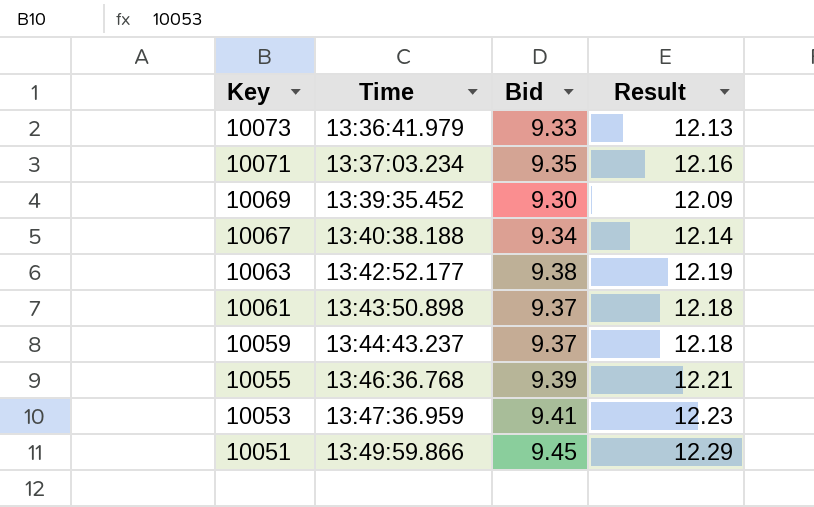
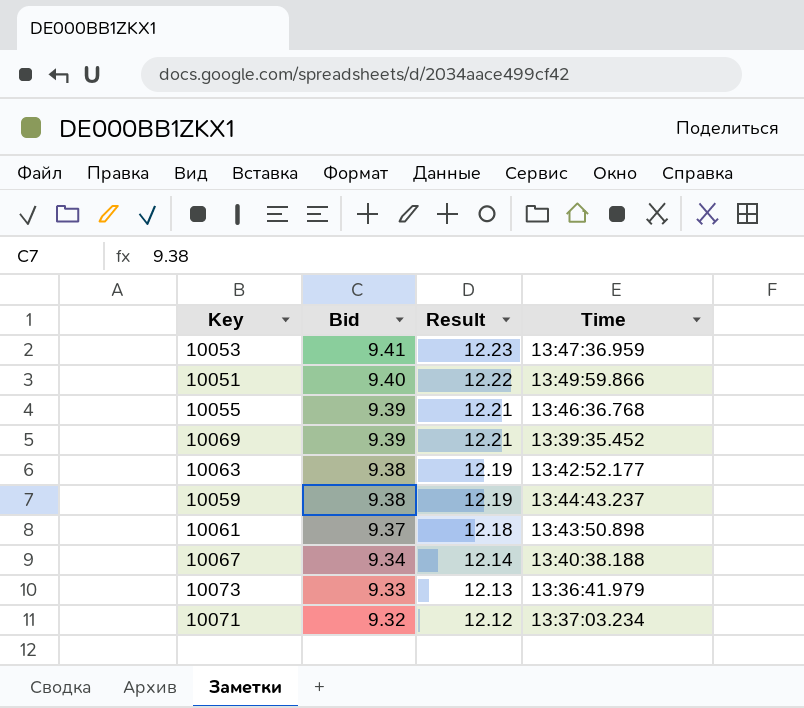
row order: Key descending -> Bid descending
column Time | position: 2 -> 4
10051 | Bid: 9.45 -> 9.40
10051 | Result: 12.29 -> 12.22
10069 | Bid: 9.30 -> 9.39
10069 | Result: 12.09 -> 12.21
10059 | Bid: 9.37 -> 9.38
10059 | Result: 12.18 -> 12.19
10071 | Bid: 9.35 -> 9.32
10071 | Result: 12.16 -> 12.12

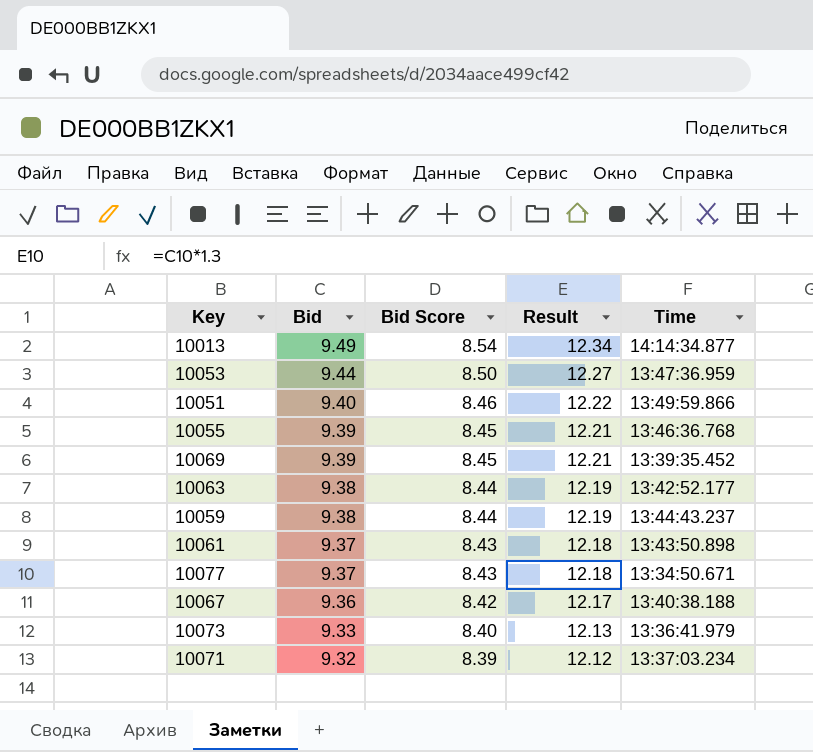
column Bid Score | formula: none -> [Bid] * 0.9
row 10013: none -> 9.49 | 8.54 | 12.34 | 14:14:34.877
10053 | Bid: 9.41 -> 9.44
10053 | Result: 12.23 -> 12.27
row 10077: none -> 9.37 | 8.43 | 12.18 | 13:34:50.671
10067 | Bid: 9.34 -> 9.36
10067 | Result: 12.14 -> 12.17

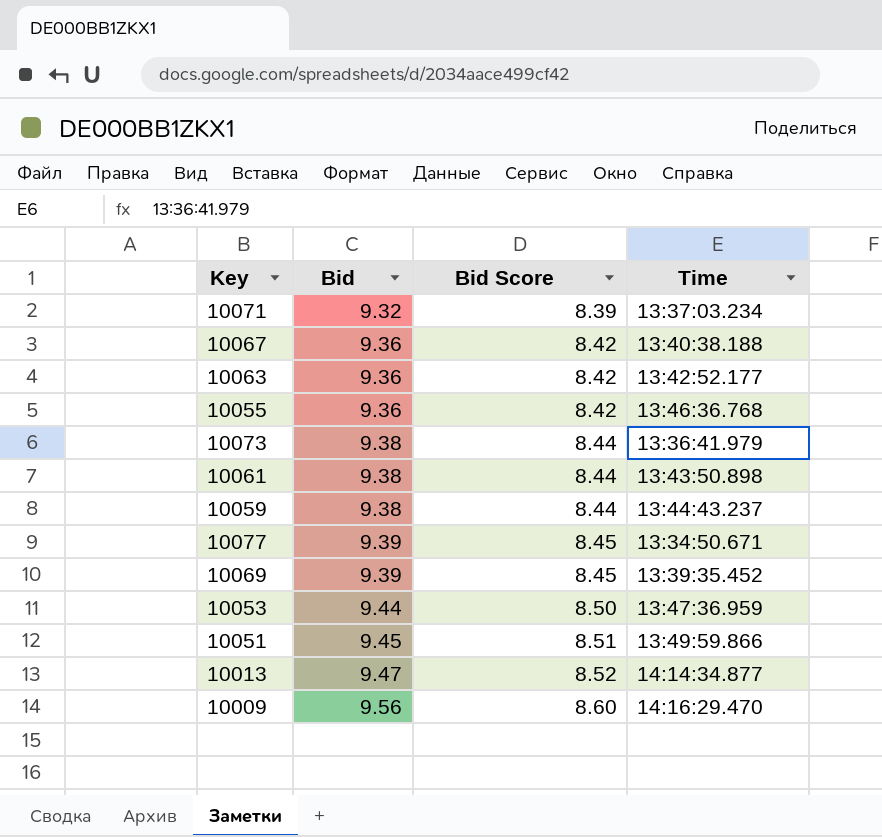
row order: Bid descending -> Bid ascending
column Result | formula: [Bid] * 1.3 -> none
10063 | Bid: 9.38 -> 9.36
10063 | Bid Score: 8.44 -> 8.42
10055 | Bid: 9.39 -> 9.36
10055 | Bid Score: 8.45 -> 8.42
10073 | Bid: 9.33 -> 9.38
10073 | Bid Score: 8.40 -> 8.44
10061 | Bid: 9.37 -> 9.38
10061 | Bid Score: 8.43 -> 8.44
10077 | Bid: 9.37 -> 9.39
10077 | Bid Score: 8.43 -> 8.45
10051 | Bid: 9.40 -> 9.45
10051 | Bid Score: 8.46 -> 8.51
10013 | Bid: 9.49 -> 9.47
10013 | Bid Score: 8.54 -> 8.52
row 10009: none -> 9.56 | 8.60 | 14:16:29.470

